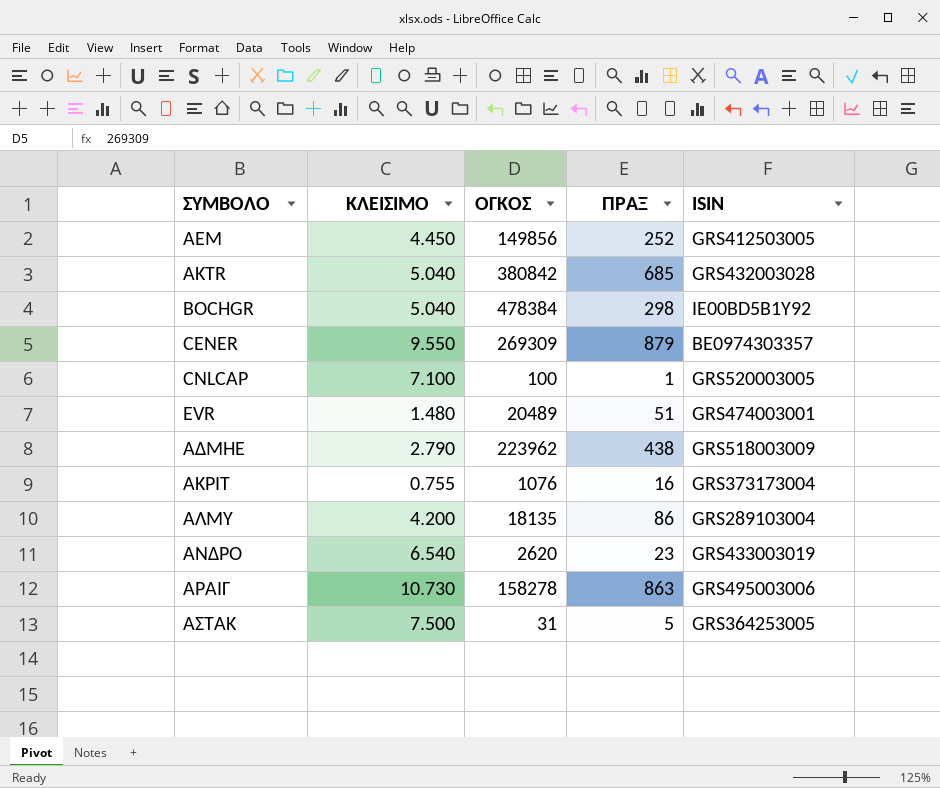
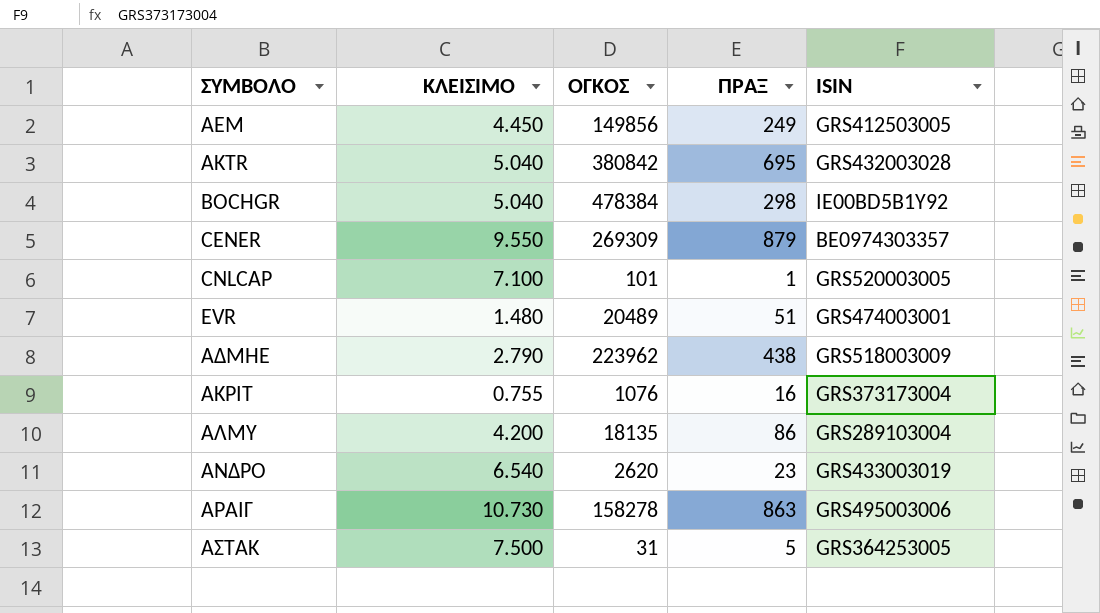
AEM | ΠΡΑΞ: 252 -> 249
AKTR | ΠΡΑΞ: 685 -> 695
CNLCAP | ΟΓΚΟΣ: 100 -> 101

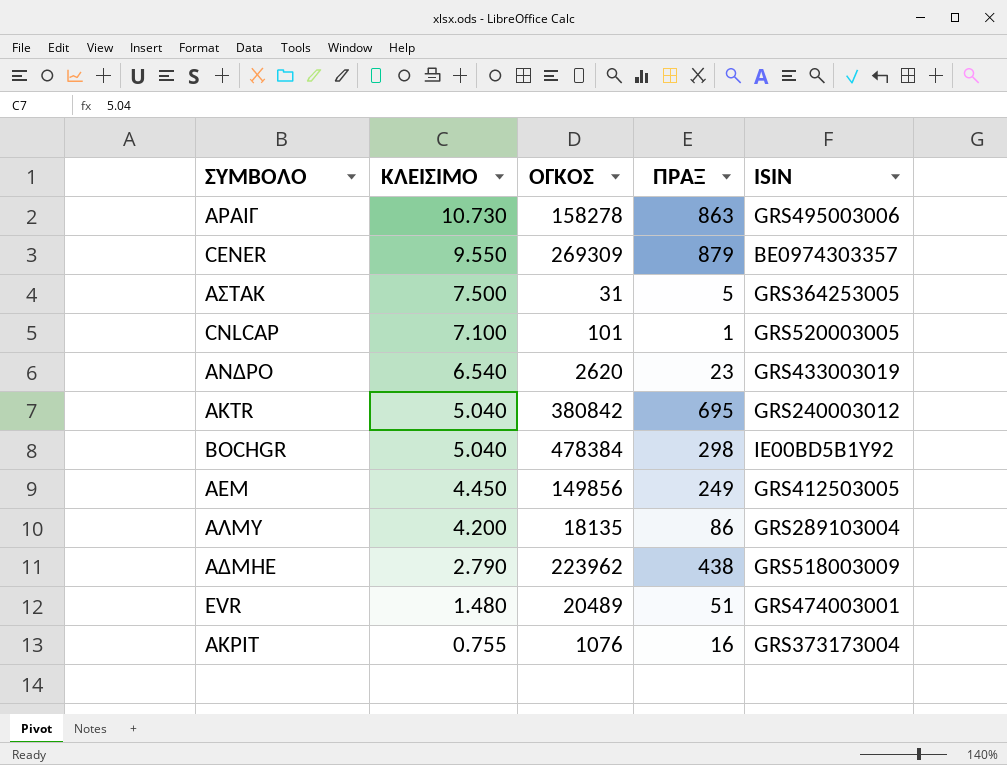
row order: ΣΥΜΒΟΛΟ ascending -> ΚΛΕΙΣΙΜΟ descending
AKTR | ISIN: GRS432003028 -> GRS240003012

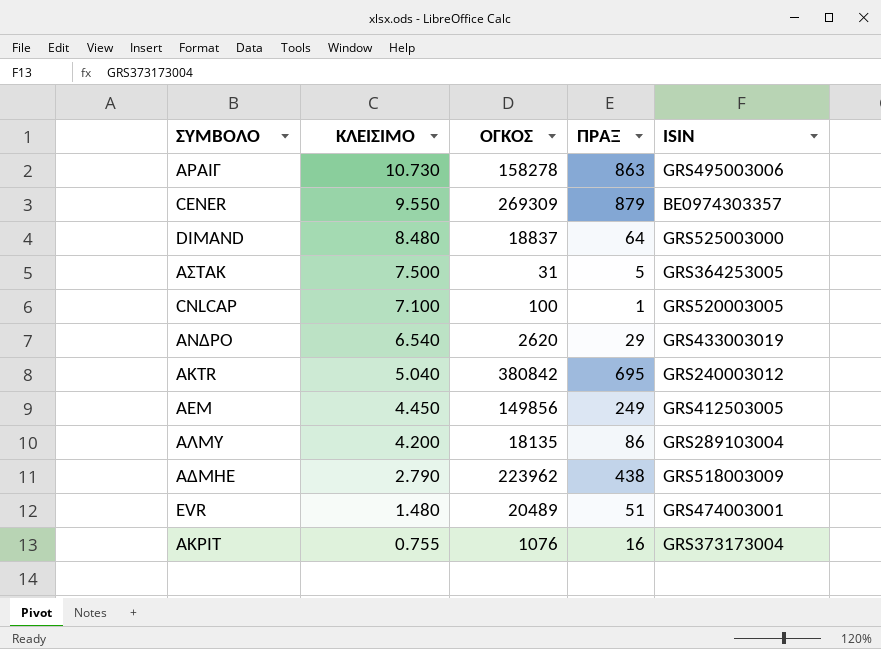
row BOCHGR: 5.040 | 478384 | 298 | IE00BD5B1Y92 -> none
row DIMAND: none -> 8.480 | 18837 | 64 | GRS525003000
CNLCAP | ΟΓΚΟΣ: 101 -> 100
ΑΝΔΡΟ | ΠΡΑΞ: 23 -> 29

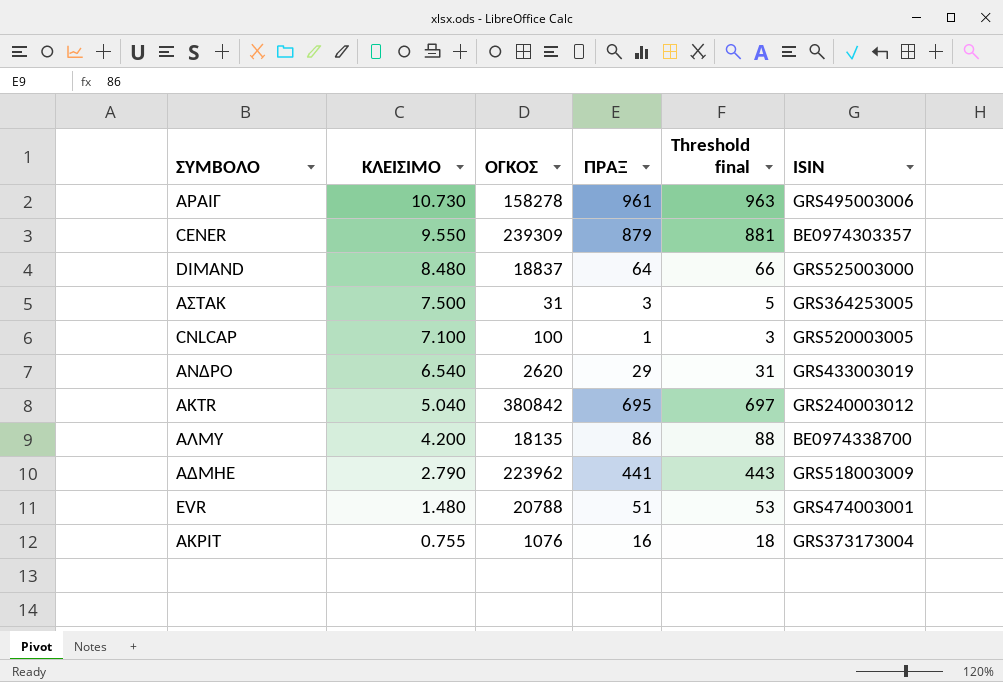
column Threshold final | formula: none -> [ΠΡΑΞ] + 2
row AEM: 4.450 | 149856 | 249 | GRS412503005 -> none
ΑΡΑΙΓ | ΠΡΑΞ: 863 -> 961
CENER | ΟΓΚΟΣ: 269309 -> 239309
ΑΣΤΑΚ | ΠΡΑΞ: 5 -> 3
ΑΛΜΥ | ISIN: GRS289103004 -> BE0974338700
ΑΔΜΗΕ | ΠΡΑΞ: 438 -> 441
EVR | ΟΓΚΟΣ: 20489 -> 20788

